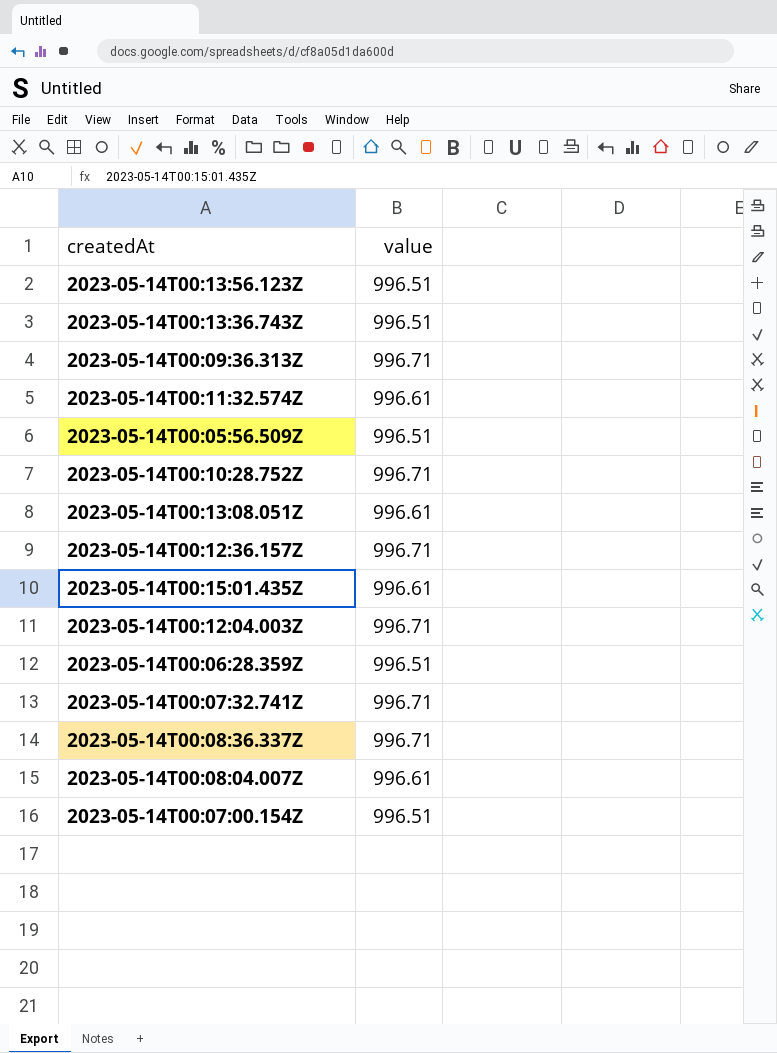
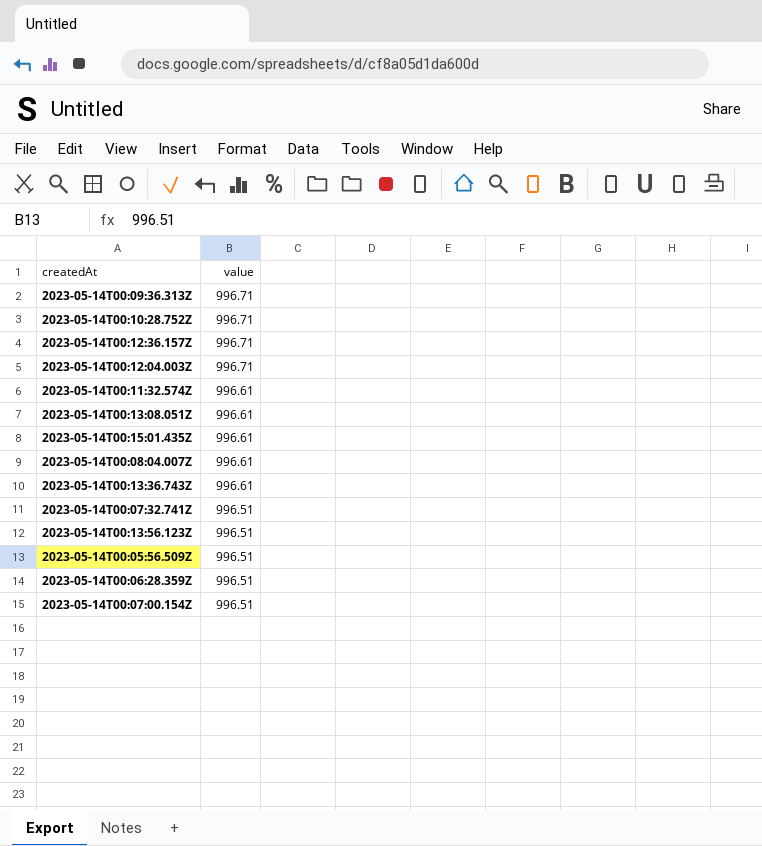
row order: none -> value descending
row 2023-05-14T00:08:36.337Z: 996.71 -> none
2023-05-14T00:13:36.743Z | value: 996.51 -> 996.61
2023-05-14T00:07:32.741Z | value: 996.71 -> 996.51

